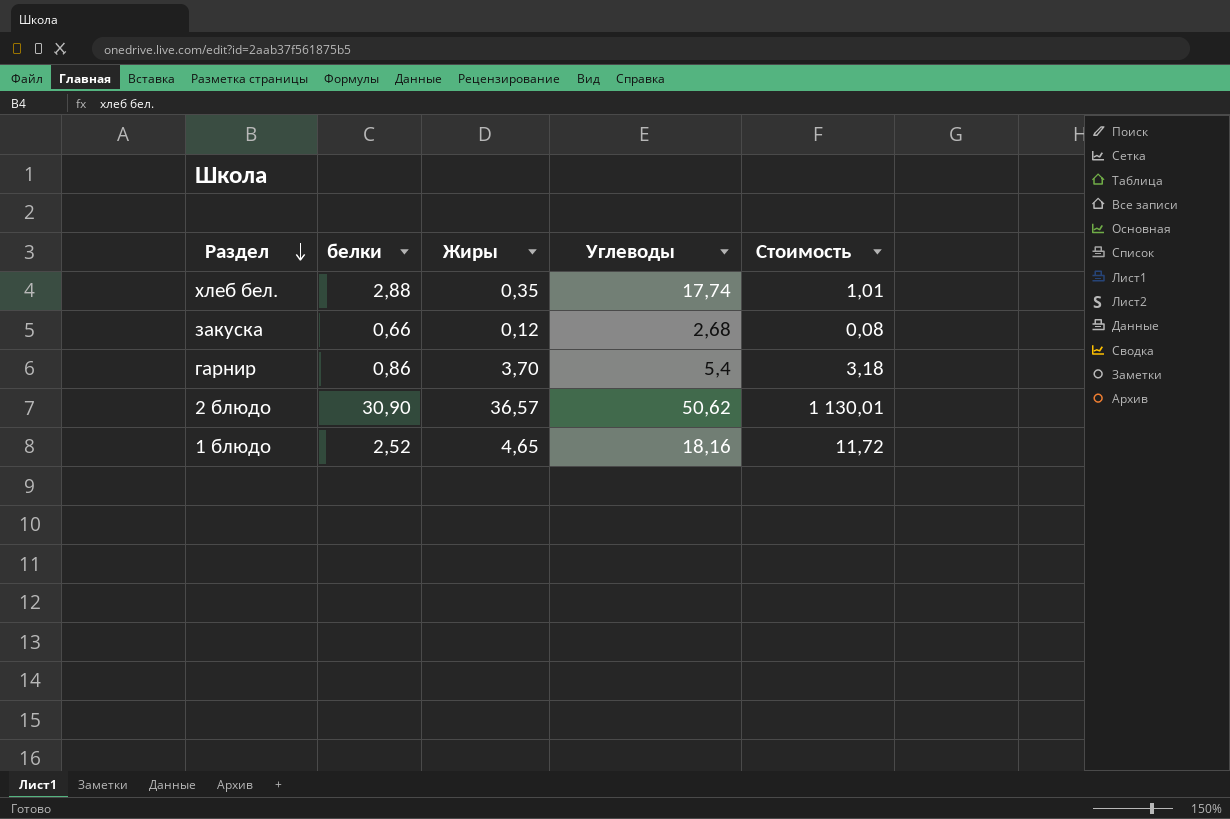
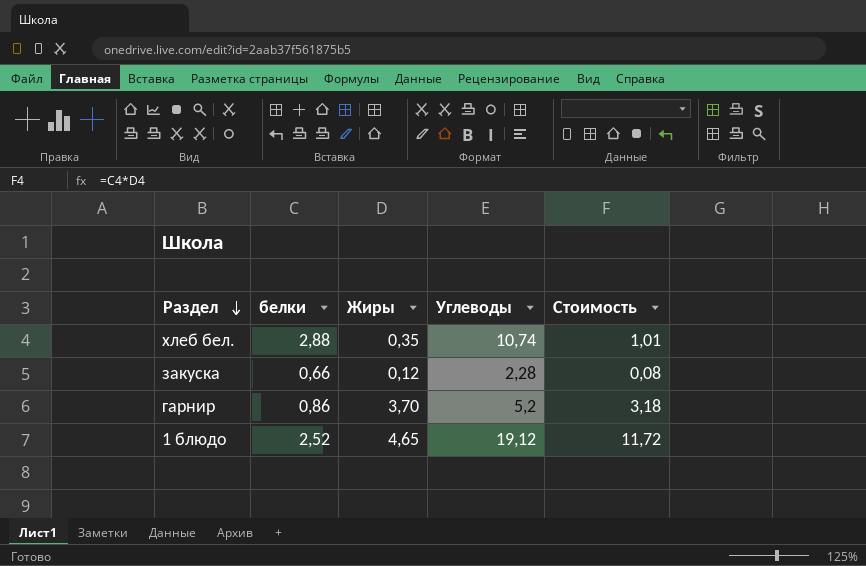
row 2 блюдо: 30,90 | 36,57 | 50,62 | 1 130,01 -> none
хлеб бел. | Углеводы: 17,74 -> 10,74
закуска | Углеводы: 2,68 -> 2,28
гарнир | Углеводы: 5,4 -> 5,2
1 блюдо | Углеводы: 18,16 -> 19,12

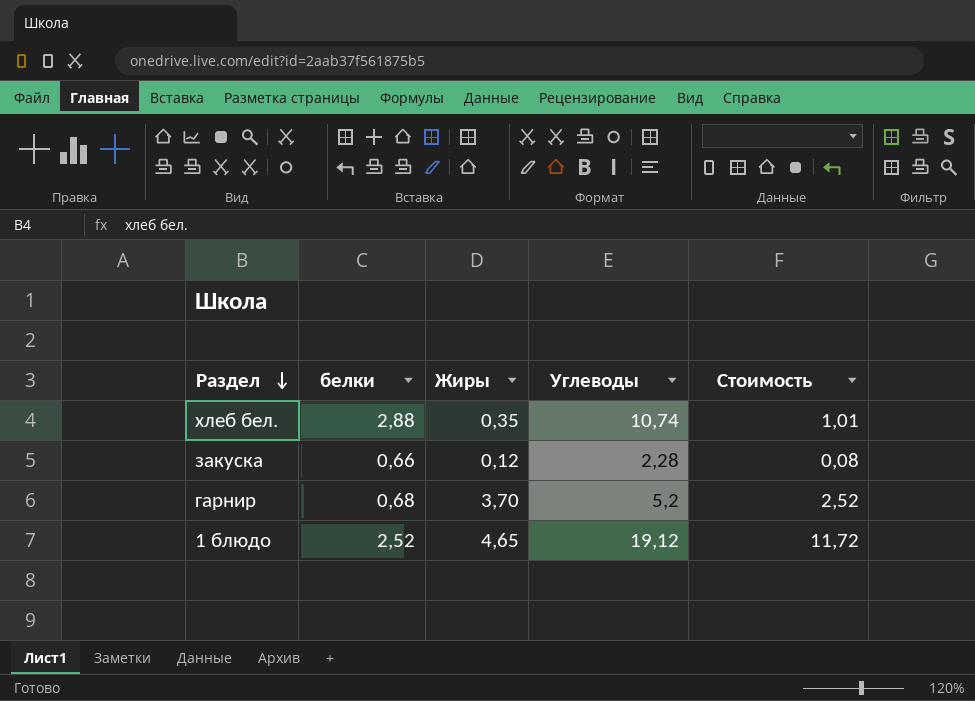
гарнир | белки: 0,86 -> 0,68
гарнир | Стоимость: 3,18 -> 2,52

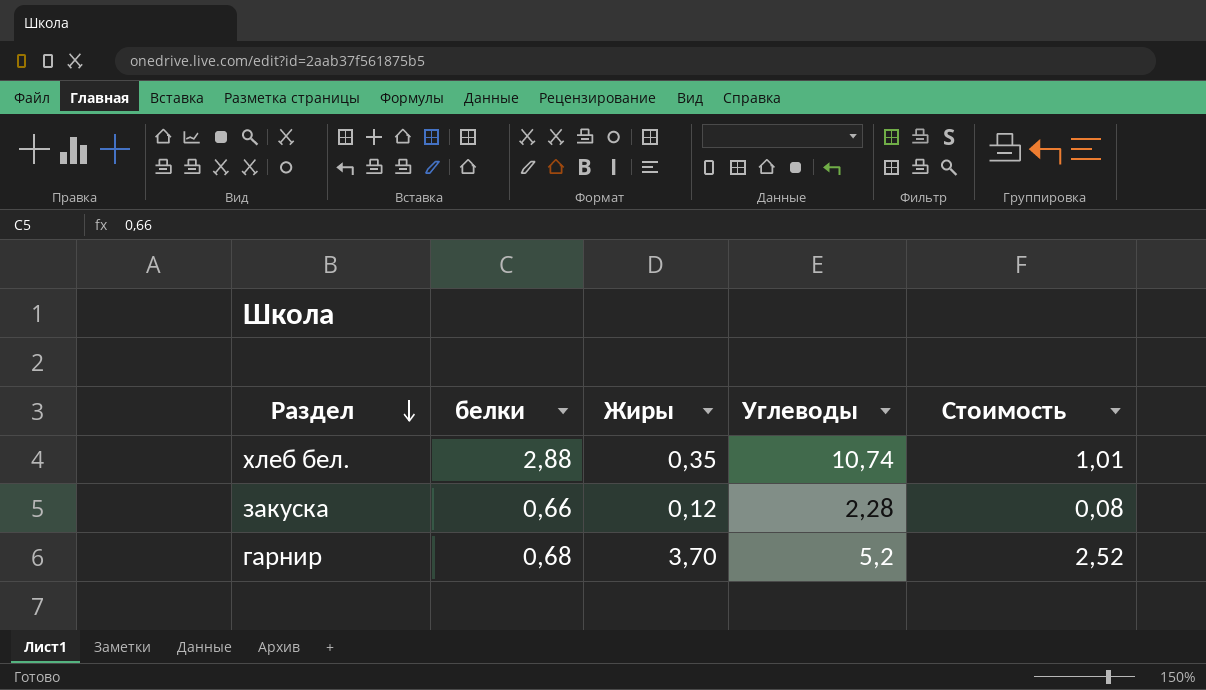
row 1 блюдо: 2,52 | 4,65 | 19,12 | 11,72 -> none

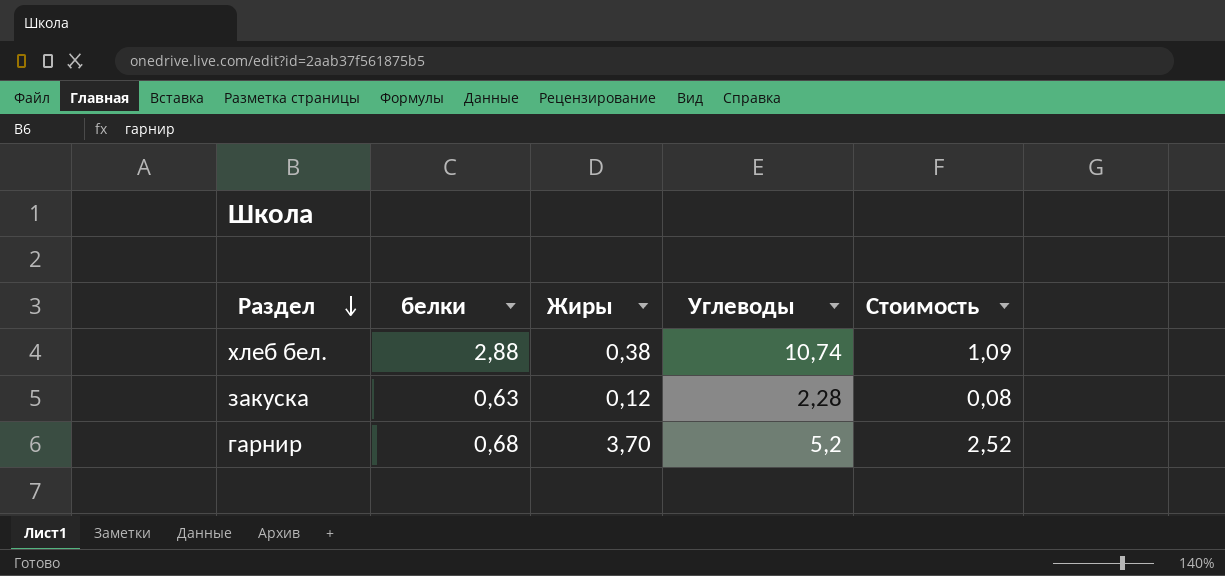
хлеб бел. | Жиры: 0,35 -> 0,38
хлеб бел. | Стоимость: 1,01 -> 1,09
закуска | белки: 0,66 -> 0,63

